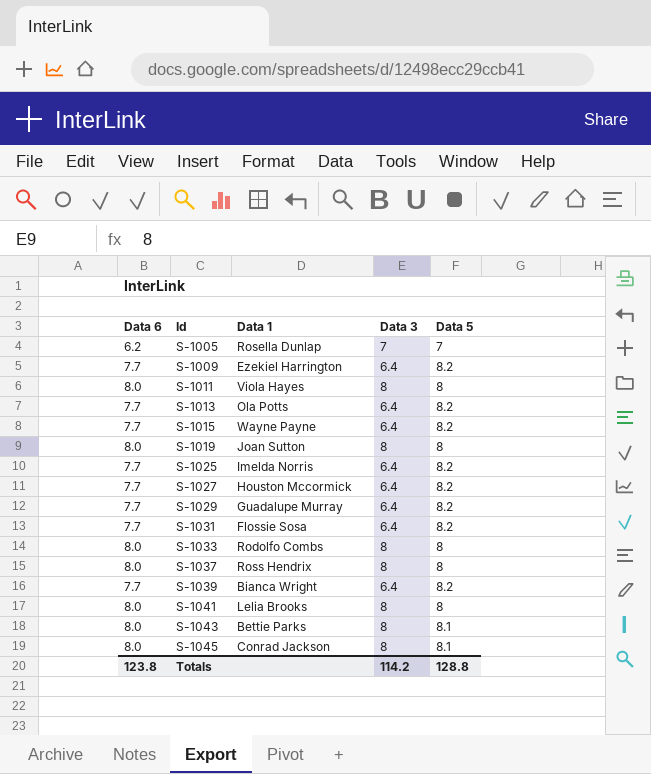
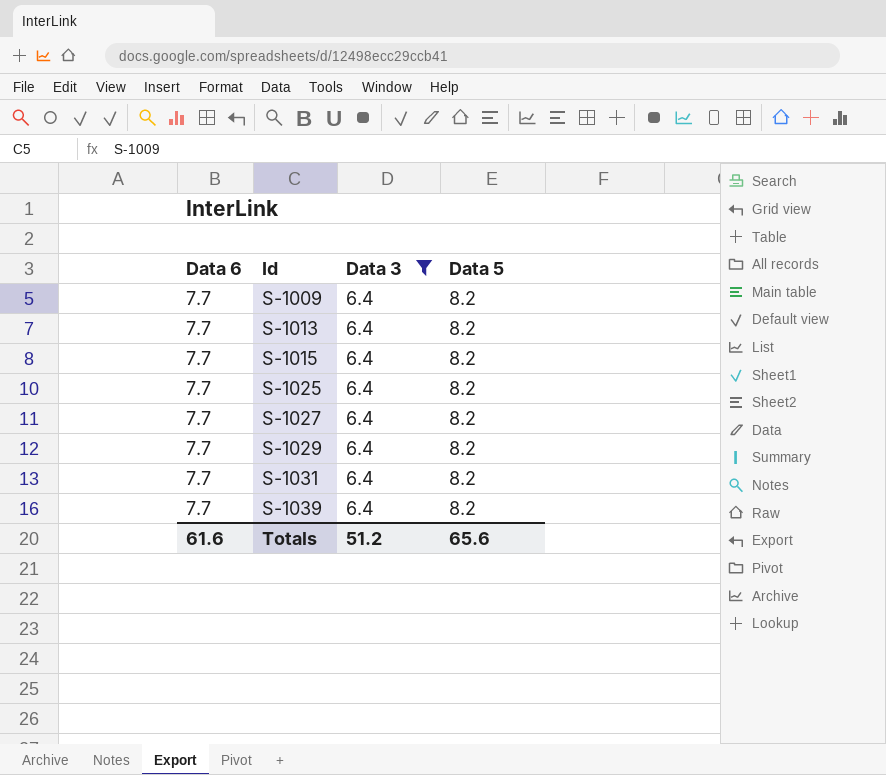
filter: none -> Data 3 = 6.4
column Data 1 | position: 3 -> none
Totals | Data 6: 123.8 -> 61.6
Totals | Data 3: 114.2 -> 51.2
Totals | Data 5: 128.8 -> 65.6

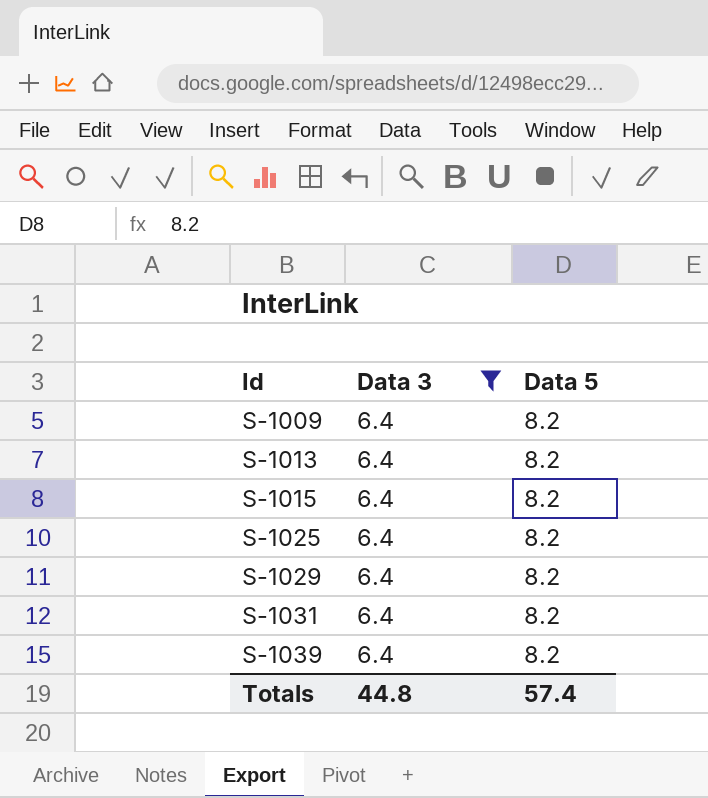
column Data 6 | position: 1 -> none
row S-1027: 7.7 | 6.4 | 8.2 -> none
Totals | Data 3: 51.2 -> 44.8
Totals | Data 5: 65.6 -> 57.4

